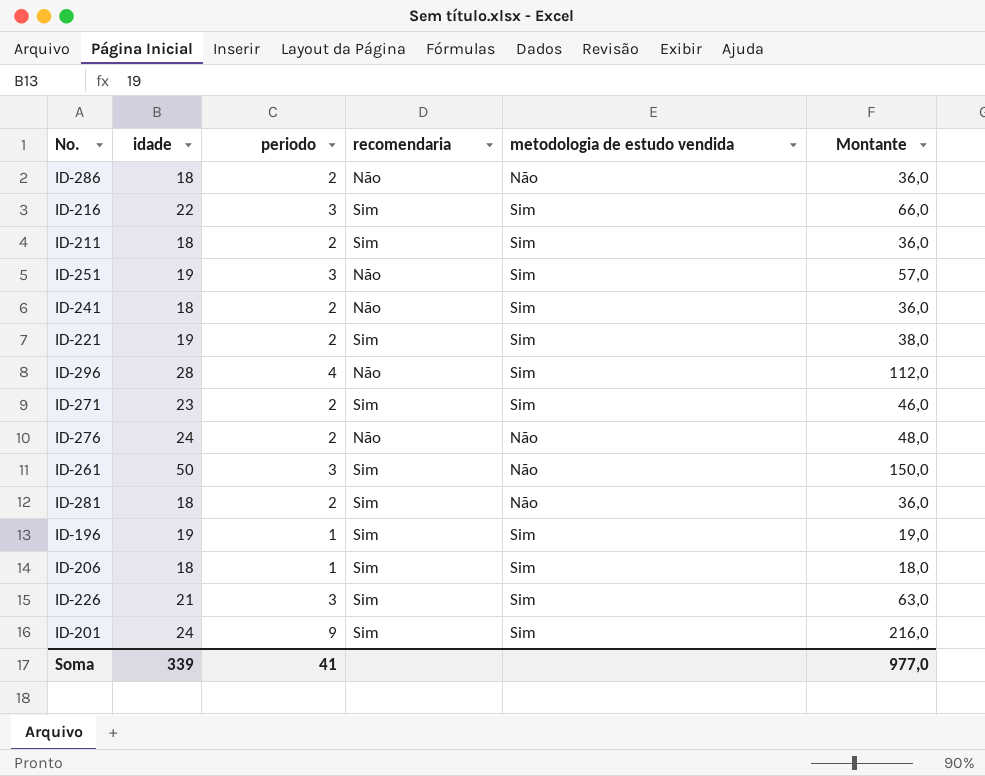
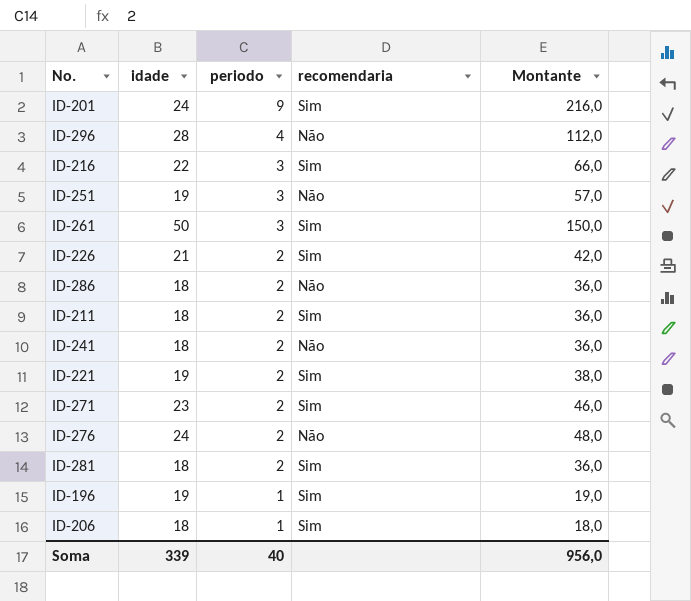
row order: none -> periodo descending
column metodologia de estudo vendida | position: 5 -> none
ID-226 | periodo: 3 -> 2
ID-226 | Montante: 63,0 -> 42,0
Soma | periodo: 41 -> 40
Soma | Montante: 977,0 -> 956,0

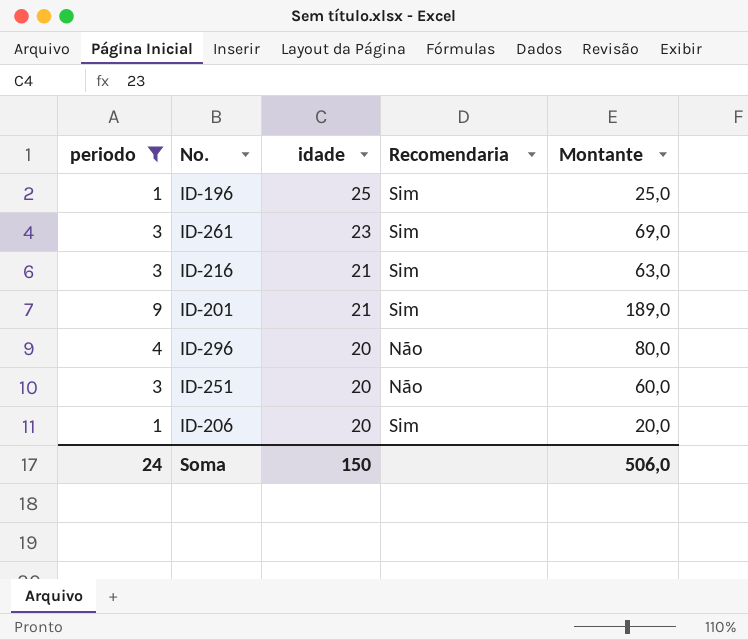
filter: none -> periodo != 2
row order: periodo descending -> idade descending
column periodo | position: 3 -> 1
column name: recomendaria -> Recomendaria
ID-196 | idade: 19 -> 25
ID-196 | Montante: 19,0 -> 25,0
ID-261 | idade: 50 -> 23
ID-261 | Montante: 150,0 -> 69,0
ID-216 | idade: 22 -> 21
ID-216 | Montante: 66,0 -> 63,0
ID-201 | idade: 24 -> 21
ID-201 | Montante: 216,0 -> 189,0
ID-296 | idade: 28 -> 20
ID-296 | Montante: 112,0 -> 80,0
ID-251 | idade: 19 -> 20
ID-251 | Montante: 57,0 -> 60,0
ID-206 | idade: 18 -> 20
ID-206 | Montante: 18,0 -> 20,0
Soma | periodo: 40 -> 24
Soma | idade: 339 -> 150
Soma | Montante: 956,0 -> 506,0

